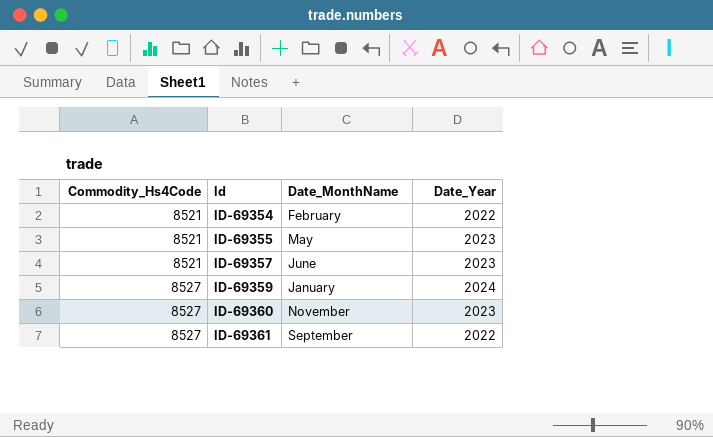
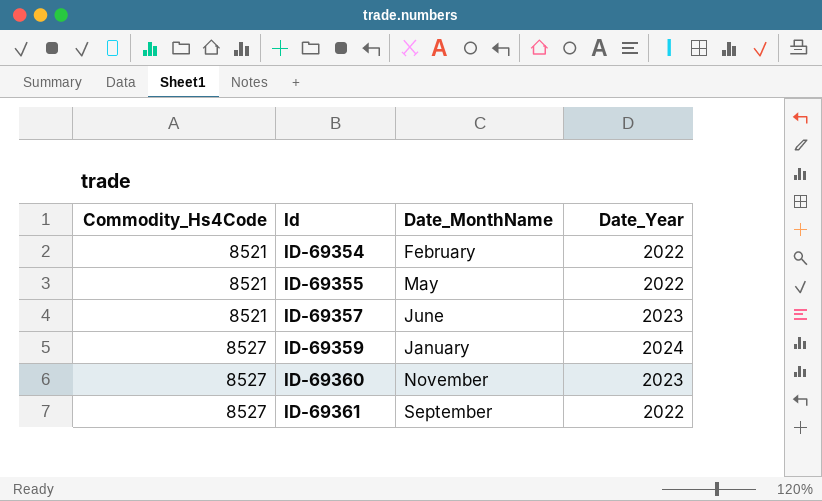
ID-69355 | Date_Year: 2023 -> 2022

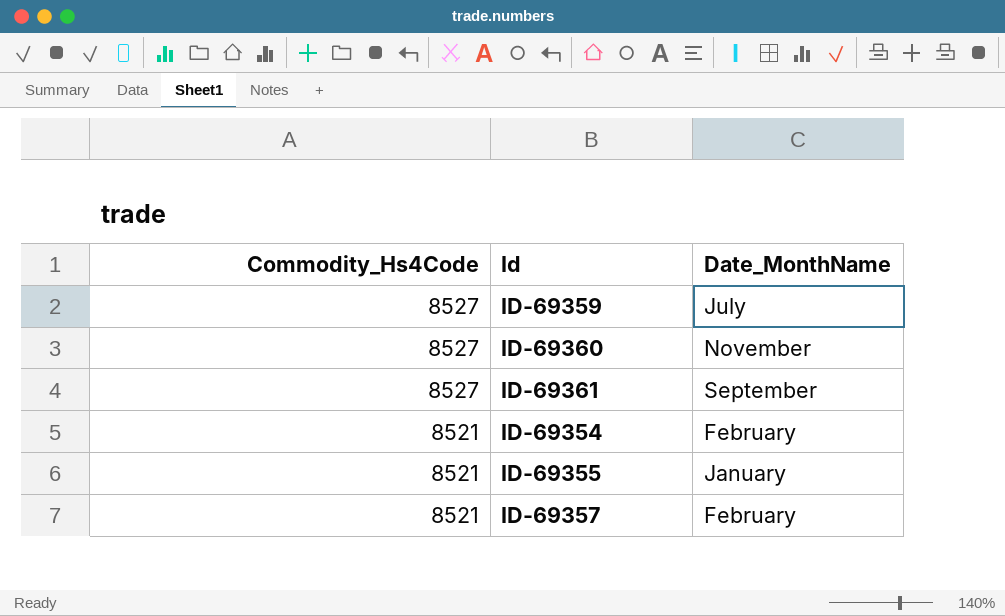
row order: Commodity_Hs4Code ascending -> Commodity_Hs4Code descending
column Date_Year | position: 4 -> none
ID-69359 | Date_MonthName: January -> July
ID-69355 | Date_MonthName: May -> January
ID-69357 | Date_MonthName: June -> February

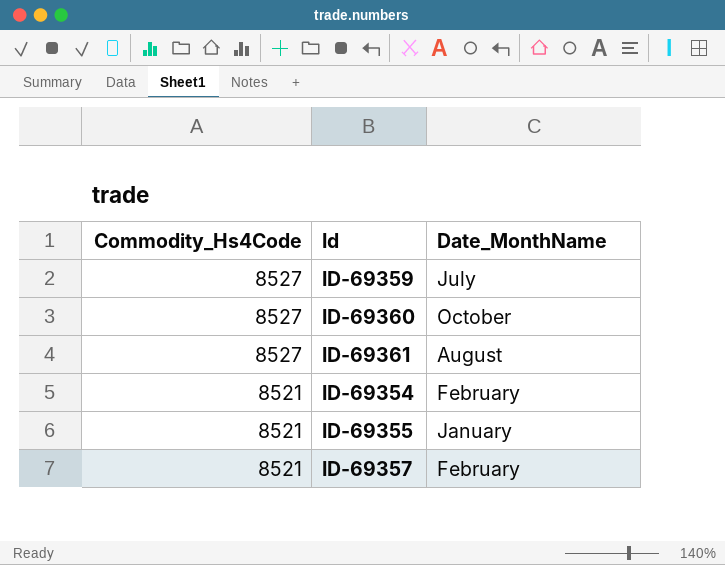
ID-69360 | Date_MonthName: November -> October
ID-69361 | Date_MonthName: September -> August

